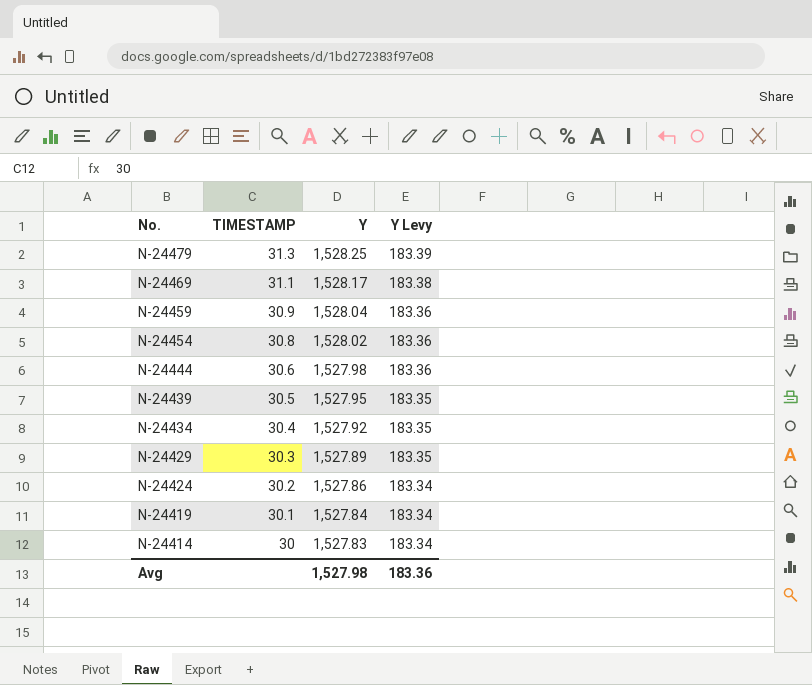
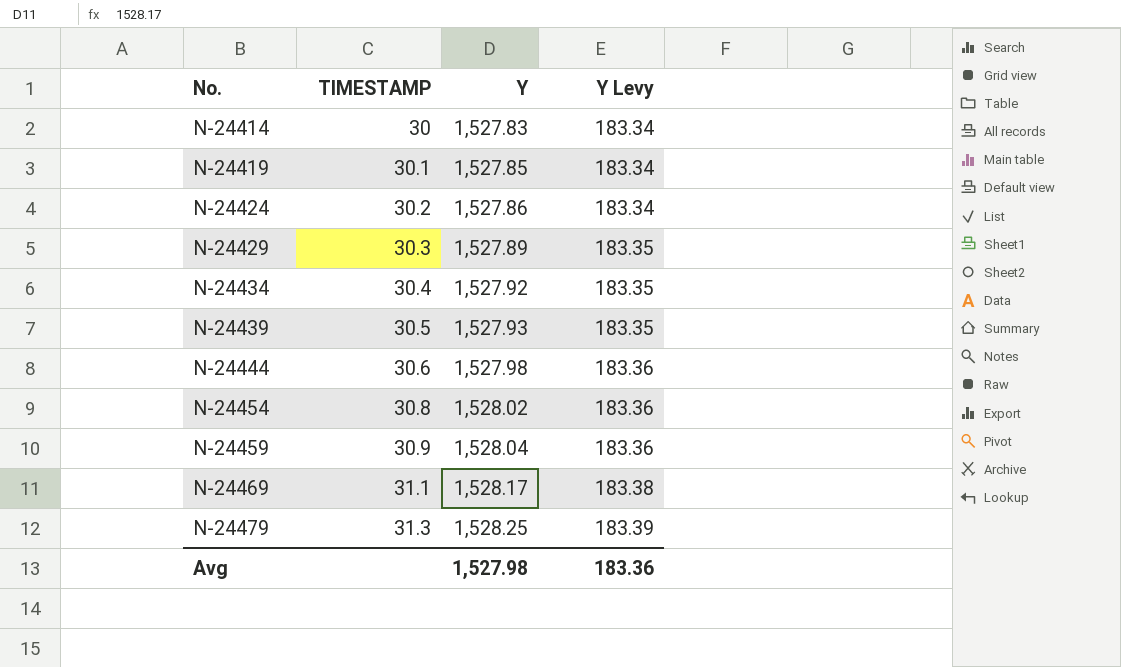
row order: No. descending -> No. ascending
N-24419 | Y: 1,527.84 -> 1,527.85
N-24439 | Y: 1,527.95 -> 1,527.93

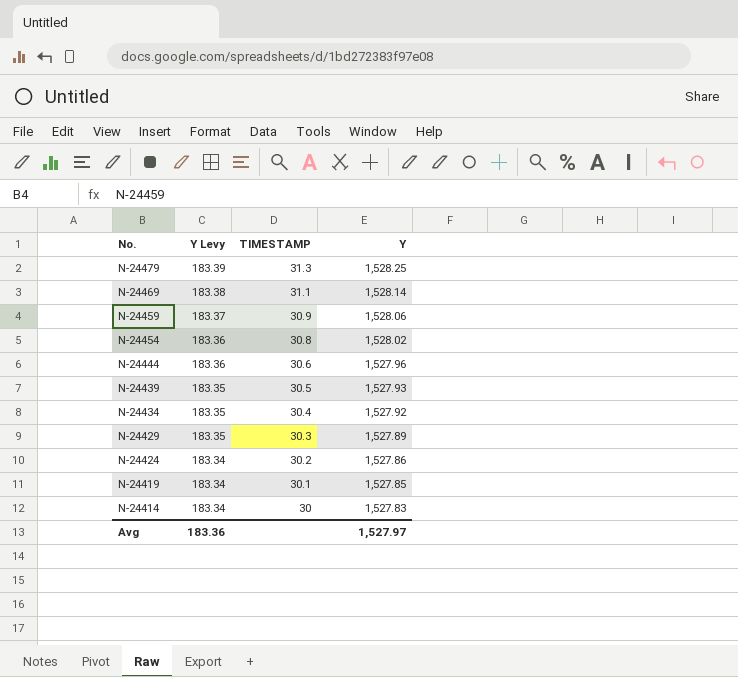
row order: No. ascending -> No. descending
column Y Levy | position: 4 -> 2
N-24469 | Y: 1,528.17 -> 1,528.14
N-24459 | Y Levy: 183.36 -> 183.37
N-24459 | Y: 1,528.04 -> 1,528.06
N-24444 | Y: 1,527.98 -> 1,527.96
Avg | Y: 1,527.98 -> 1,527.97

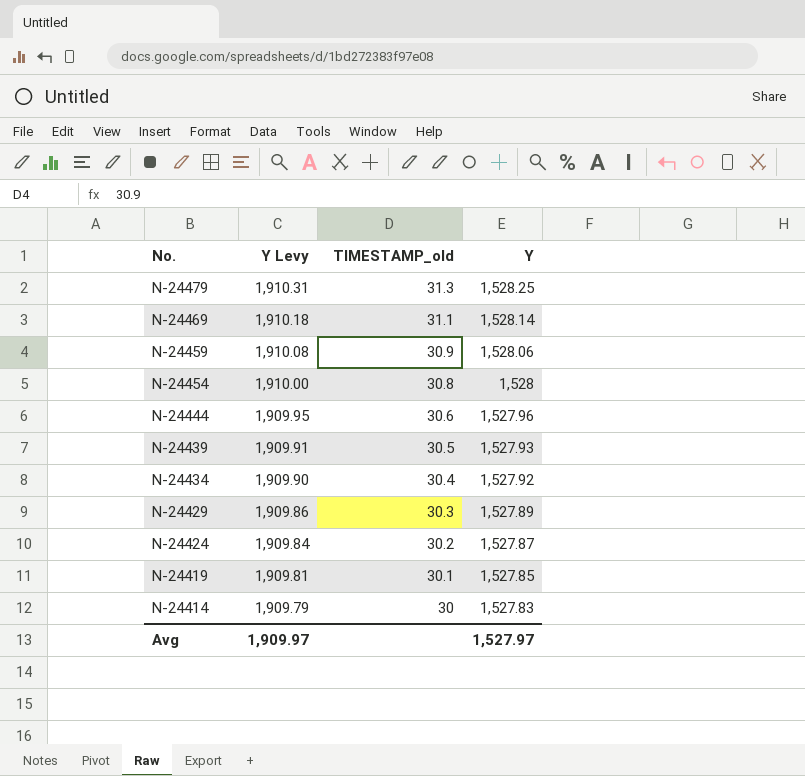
column Y Levy | formula: [Y] * 0.12 -> [Y] * 1.25
column name: TIMESTAMP -> TIMESTAMP_old
N-24454 | Y: 1,528.02 -> 1,528
N-24424 | Y: 1,527.86 -> 1,527.87
Avg | Y Levy: 183.36 -> 1,909.97

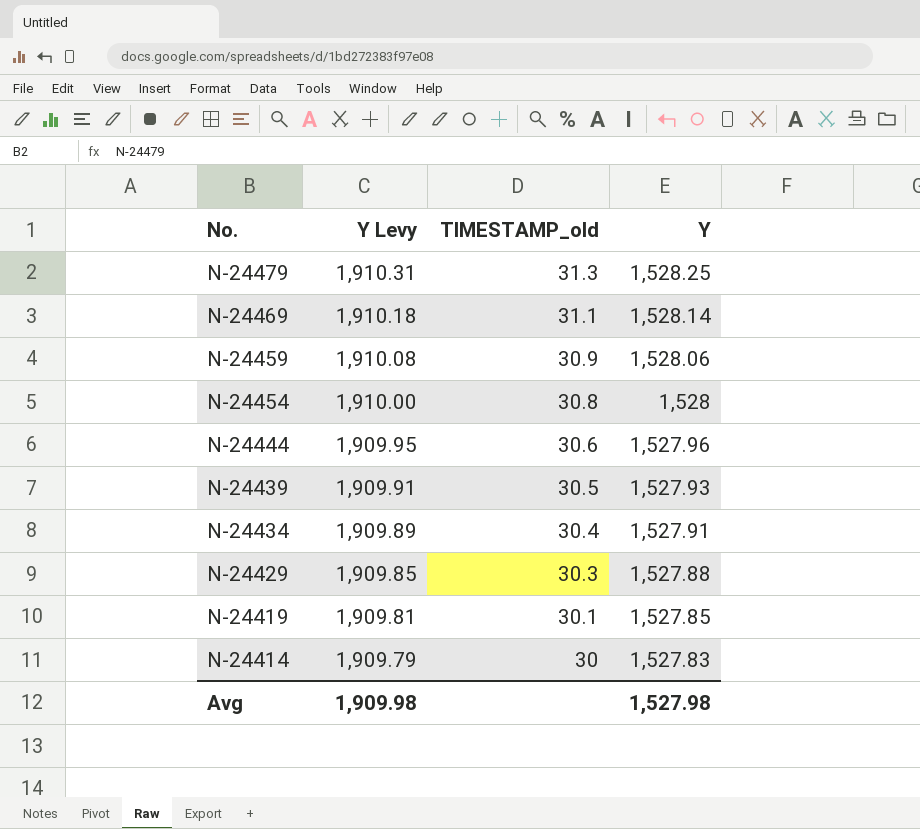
row N-24424: 1,909.84 | 30.2 | 1,527.87 -> none
N-24434 | Y Levy: 1,909.90 -> 1,909.89
N-24434 | Y: 1,527.92 -> 1,527.91
N-24429 | Y Levy: 1,909.86 -> 1,909.85
N-24429 | Y: 1,527.89 -> 1,527.88
Avg | Y Levy: 1,909.97 -> 1,909.98
Avg | Y: 1,527.97 -> 1,527.98

